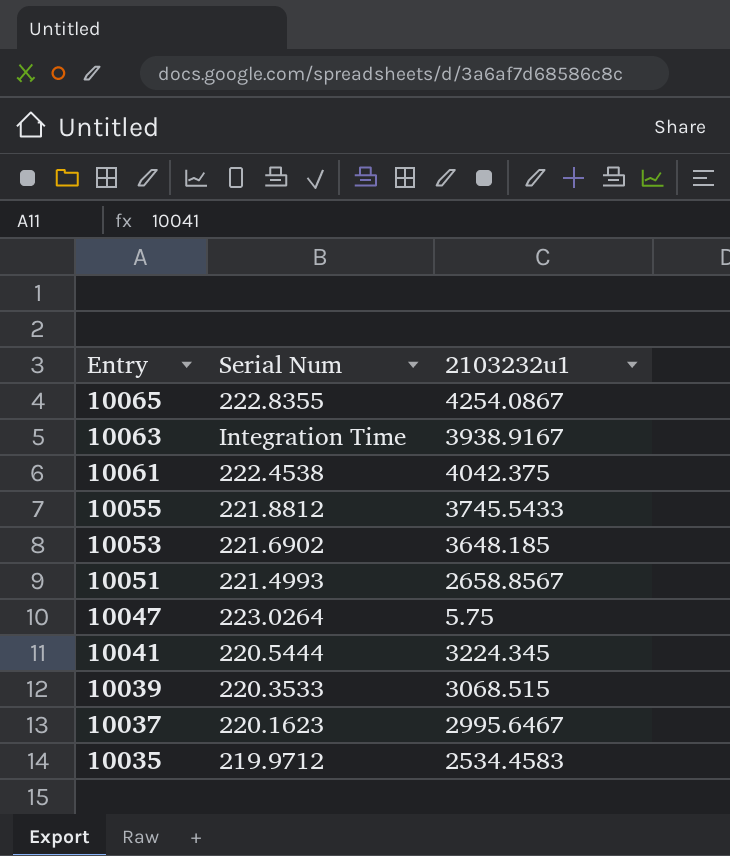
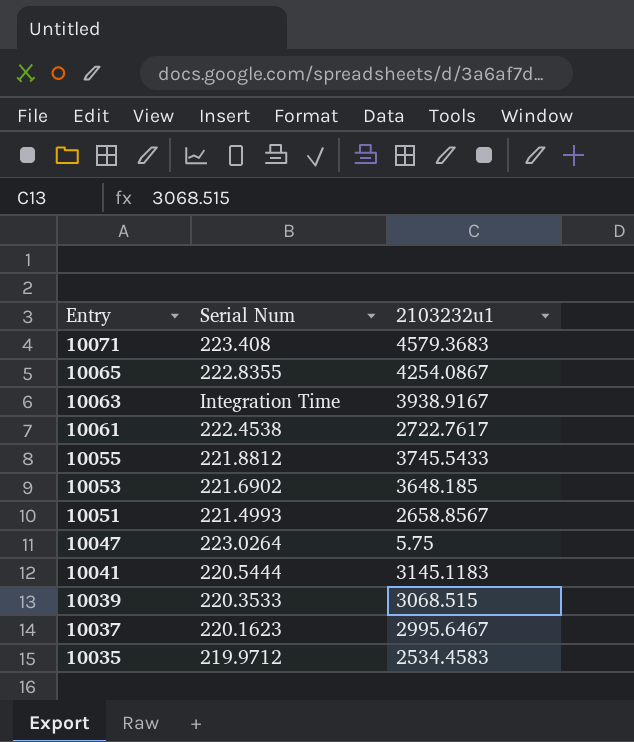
row 10071: none -> 223.408 | 4579.3683
10061 | 2103232u1: 4042.375 -> 2722.7617
10041 | 2103232u1: 3224.345 -> 3145.1183

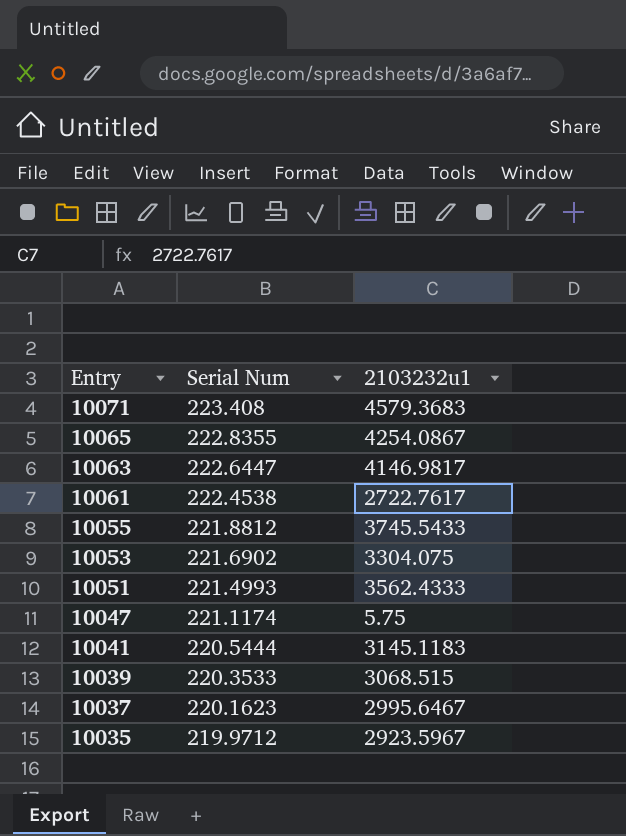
10063 | Serial Num: Integration Time -> 222.6447
10063 | 2103232u1: 3938.9167 -> 4146.9817
10053 | 2103232u1: 3648.185 -> 3304.075
10051 | 2103232u1: 2658.8567 -> 3562.4333
10047 | Serial Num: 223.0264 -> 221.1174
10035 | 2103232u1: 2534.4583 -> 2923.5967

